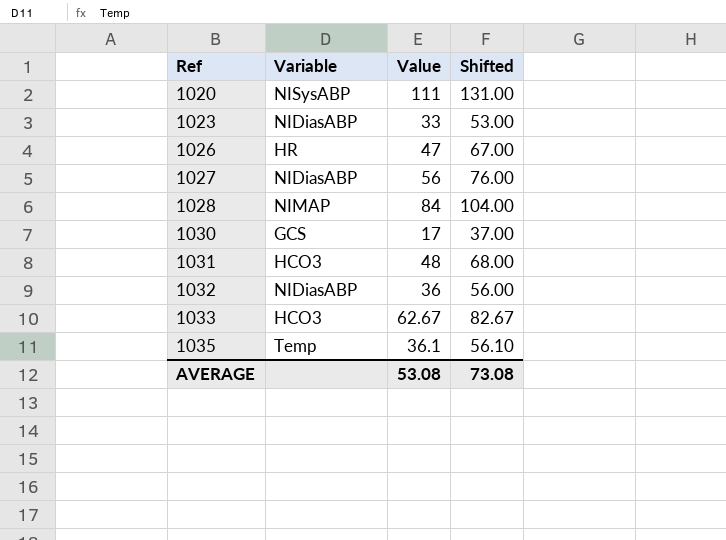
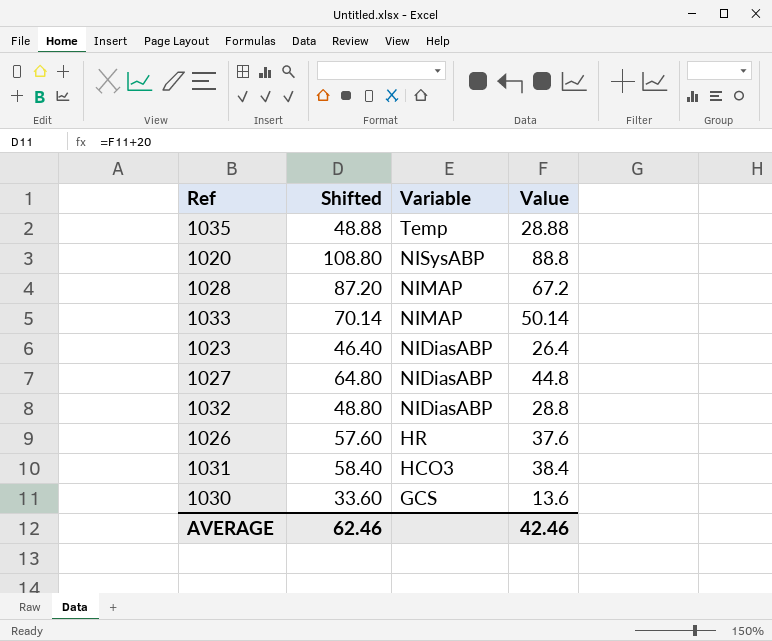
row order: Ref ascending -> Variable descending
column Shifted | position: 4 -> 2
1035 | Shifted: 56.10 -> 48.88
1035 | Value: 36.1 -> 28.88
1020 | Shifted: 131.00 -> 108.80
1020 | Value: 111 -> 88.8
1028 | Shifted: 104.00 -> 87.20
1028 | Value: 84 -> 67.2
1033 | Shifted: 82.67 -> 70.14
1033 | Variable: HCO3 -> NIMAP
1033 | Value: 62.67 -> 50.14
1023 | Shifted: 53.00 -> 46.40
1023 | Value: 33 -> 26.4
1027 | Shifted: 76.00 -> 64.80
1027 | Value: 56 -> 44.8
1032 | Shifted: 56.00 -> 48.80
1032 | Value: 36 -> 28.8
1026 | Shifted: 67.00 -> 57.60
1026 | Value: 47 -> 37.6
1031 | Shifted: 68.00 -> 58.40
1031 | Value: 48 -> 38.4
1030 | Shifted: 37.00 -> 33.60
1030 | Value: 17 -> 13.6
AVERAGE | Shifted: 73.08 -> 62.46
AVERAGE | Value: 53.08 -> 42.46

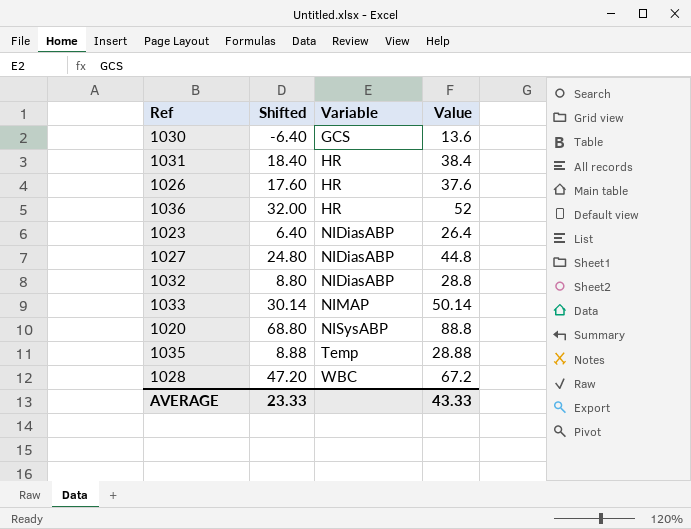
row order: Variable descending -> Variable ascending
column Shifted | formula: [Value] + 20 -> [Value] - 20
1031 | Variable: HCO3 -> HR
row 1036: none -> 32.00 | HR | 52
1028 | Variable: NIMAP -> WBC
AVERAGE | Shifted: 62.46 -> 23.33
AVERAGE | Value: 42.46 -> 43.33

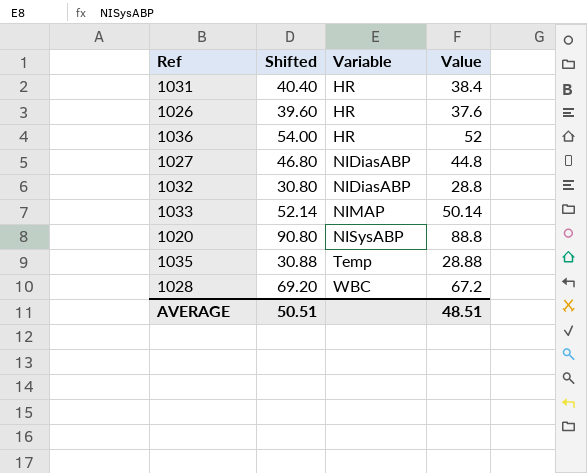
column Shifted | formula: [Value] - 20 -> [Value] + 2
row 1030: -6.40 | GCS | 13.6 -> none
row 1023: 6.40 | NIDiasABP | 26.4 -> none
AVERAGE | Shifted: 23.33 -> 50.51
AVERAGE | Value: 43.33 -> 48.51

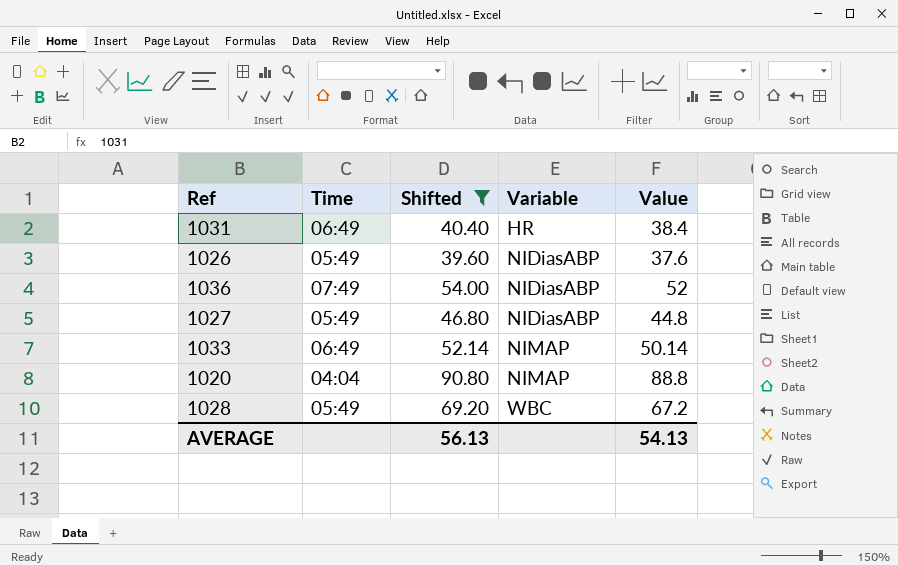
filter: none -> Shifted >= 39.60
column Time | position: none -> 2
1026 | Variable: HR -> NIDiasABP
1036 | Variable: HR -> NIDiasABP
1020 | Variable: NISysABP -> NIMAP
AVERAGE | Shifted: 50.51 -> 56.13
AVERAGE | Value: 48.51 -> 54.13

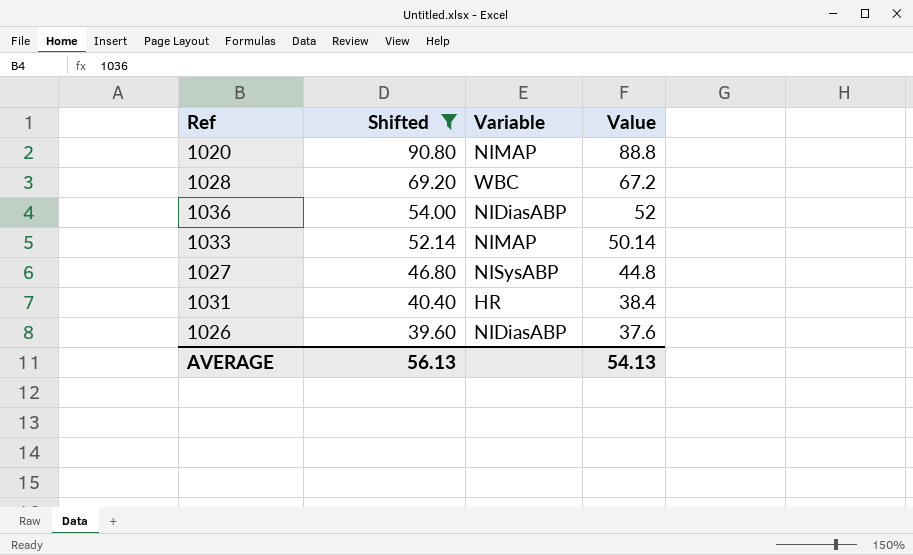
row order: Variable ascending -> Shifted descending
column Time | position: 2 -> none
1027 | Variable: NIDiasABP -> NISysABP

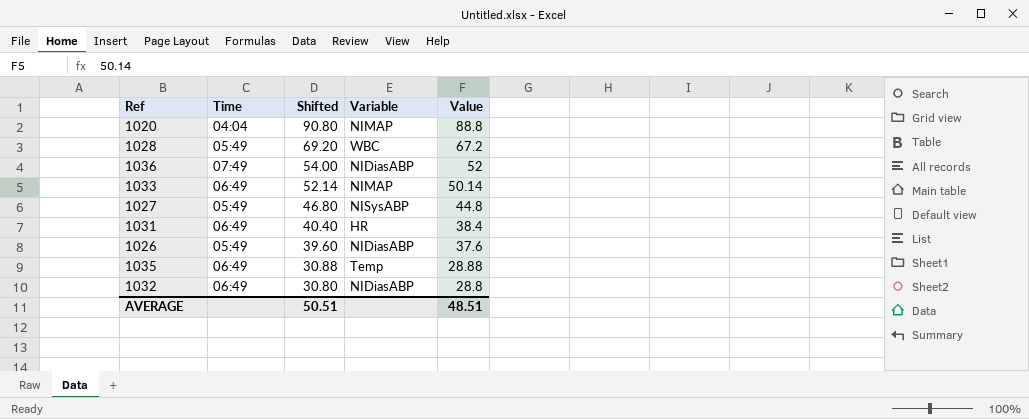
filter: Shifted >= 39.60 -> none
column Time | position: none -> 2
AVERAGE | Shifted: 56.13 -> 50.51
AVERAGE | Value: 54.13 -> 48.51

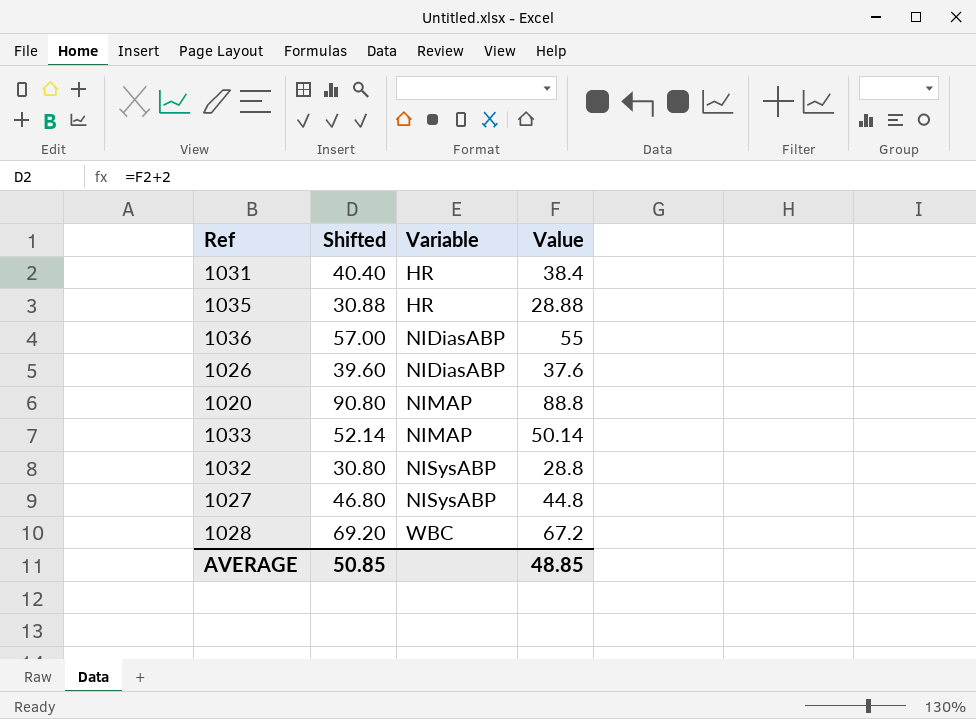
row order: Shifted descending -> Variable ascending
column Time | position: 2 -> none
1035 | Variable: Temp -> HR
1036 | Shifted: 54.00 -> 57.00
1036 | Value: 52 -> 55
1032 | Variable: NIDiasABP -> NISysABP
AVERAGE | Shifted: 50.51 -> 50.85
AVERAGE | Value: 48.51 -> 48.85

